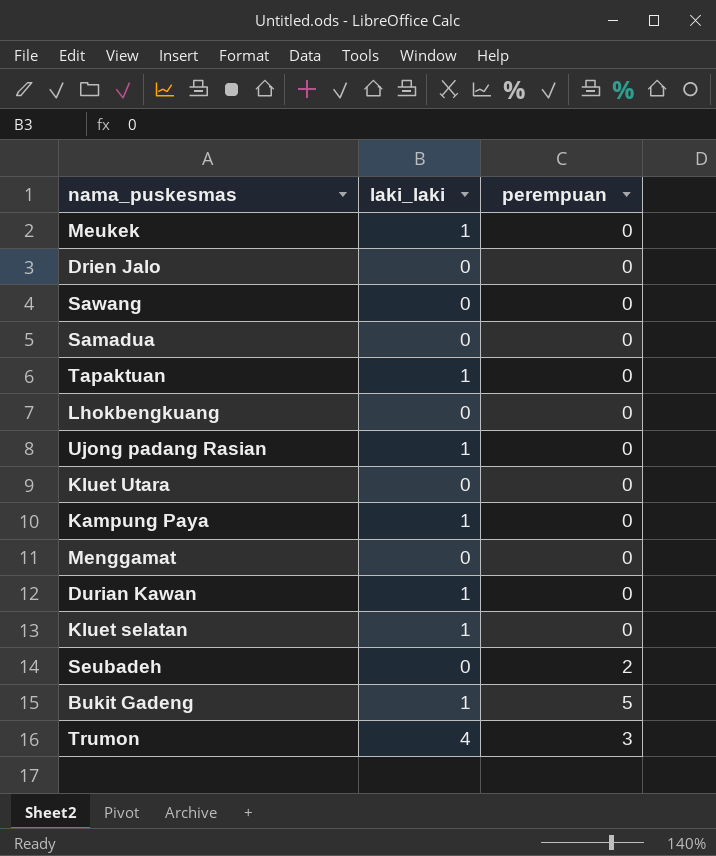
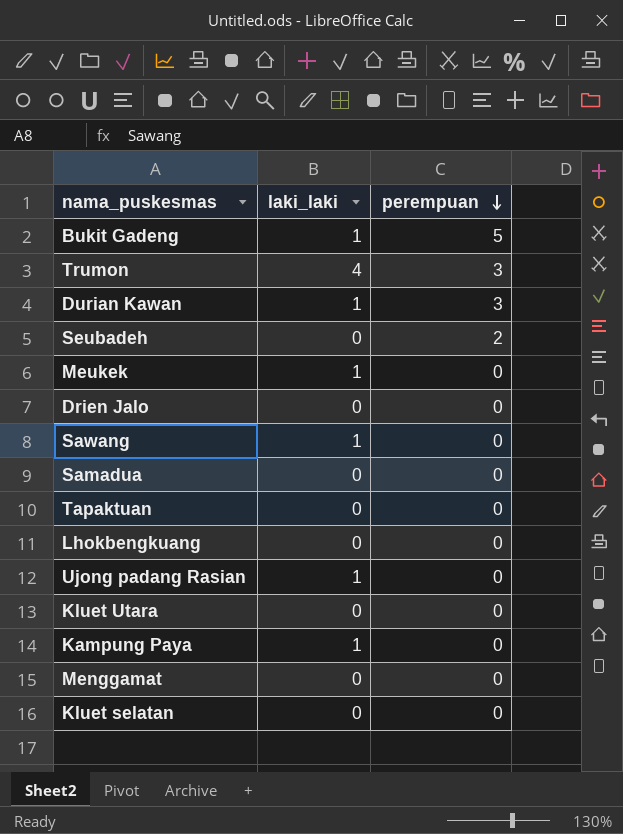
row order: none -> perempuan descending
Durian Kawan | perempuan: 0 -> 3
Sawang | laki_laki: 0 -> 1
Tapaktuan | laki_laki: 1 -> 0
Kluet selatan | laki_laki: 1 -> 0

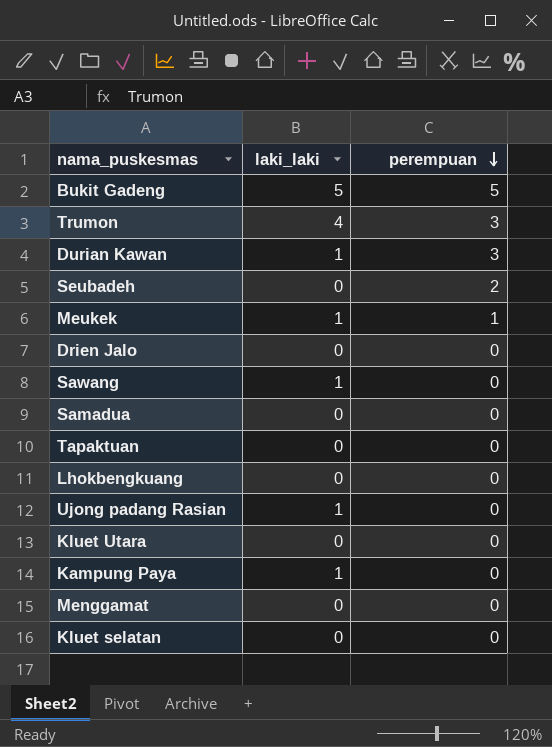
Bukit Gadeng | laki_laki: 1 -> 5
Meukek | perempuan: 0 -> 1

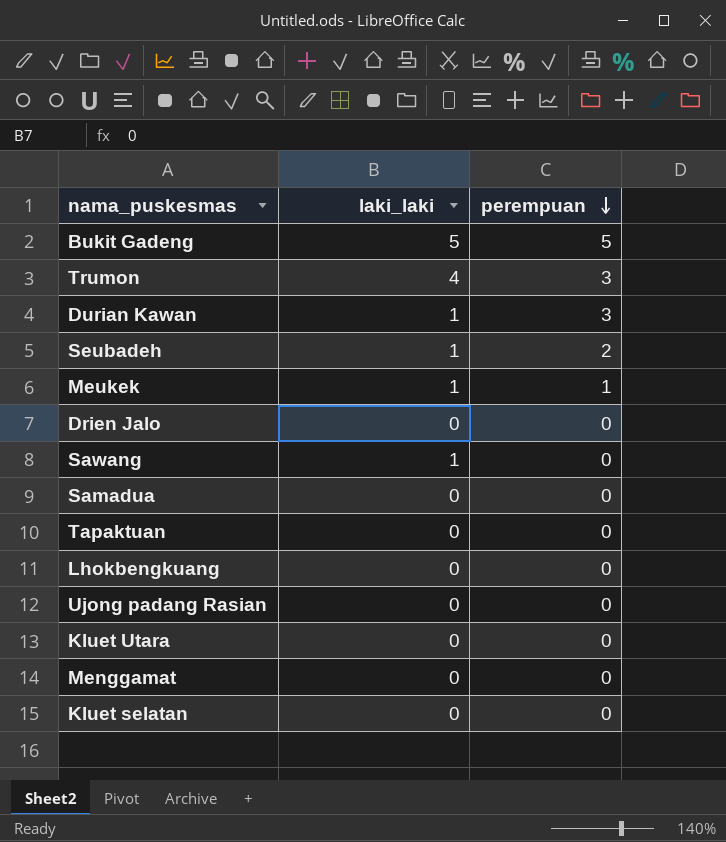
row Kampung Paya: 1 | 0 -> none
Seubadeh | laki_laki: 0 -> 1
Ujong padang Rasian | laki_laki: 1 -> 0

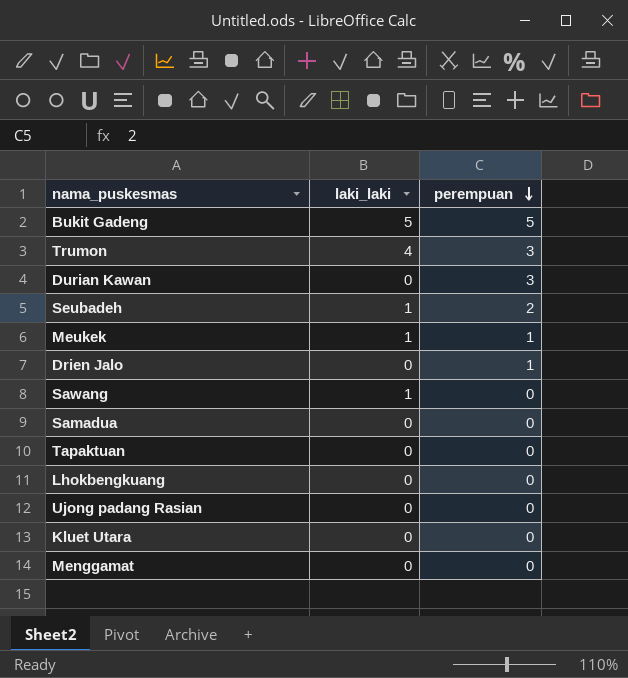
row Kluet selatan: 0 | 0 -> none
Durian Kawan | laki_laki: 1 -> 0
Drien Jalo | perempuan: 0 -> 1

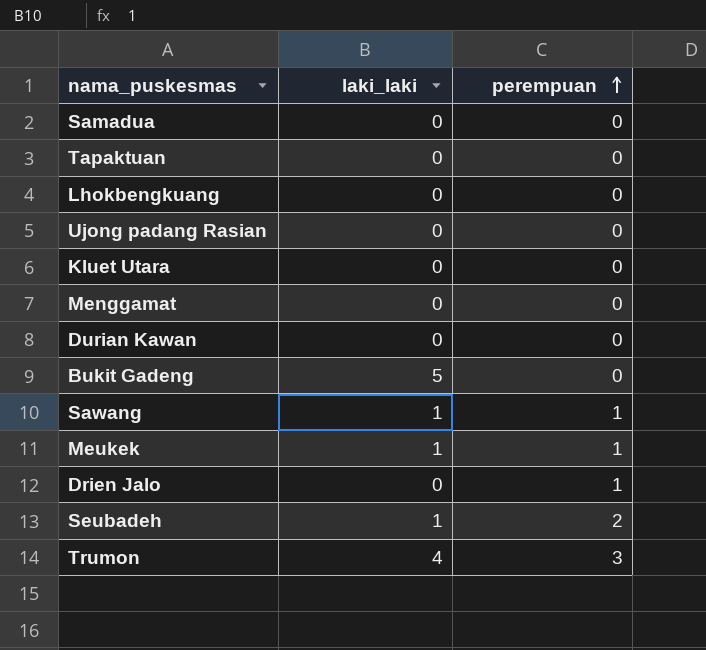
row order: perempuan descending -> perempuan ascending
Durian Kawan | perempuan: 3 -> 0
Bukit Gadeng | perempuan: 5 -> 0
Sawang | perempuan: 0 -> 1

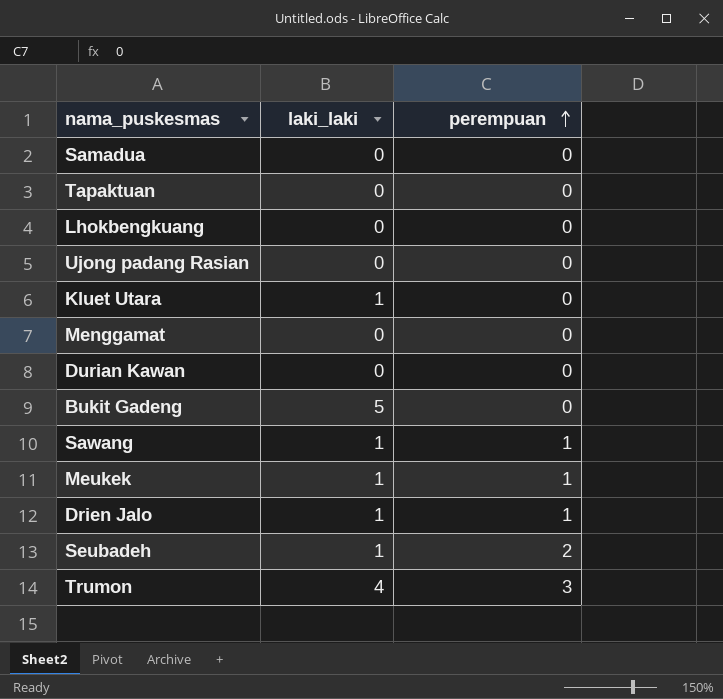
Kluet Utara | laki_laki: 0 -> 1
Drien Jalo | laki_laki: 0 -> 1

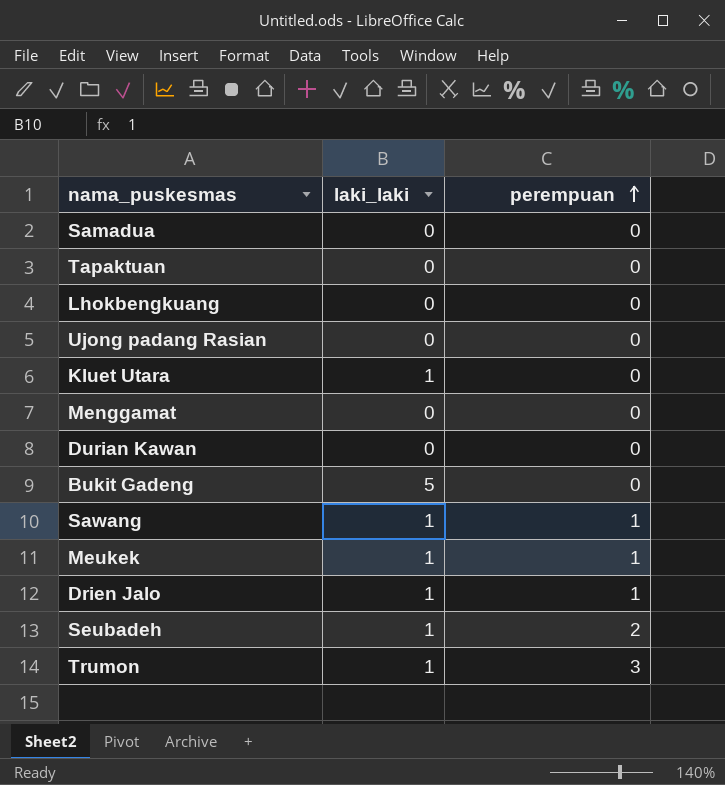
Trumon | laki_laki: 4 -> 1

